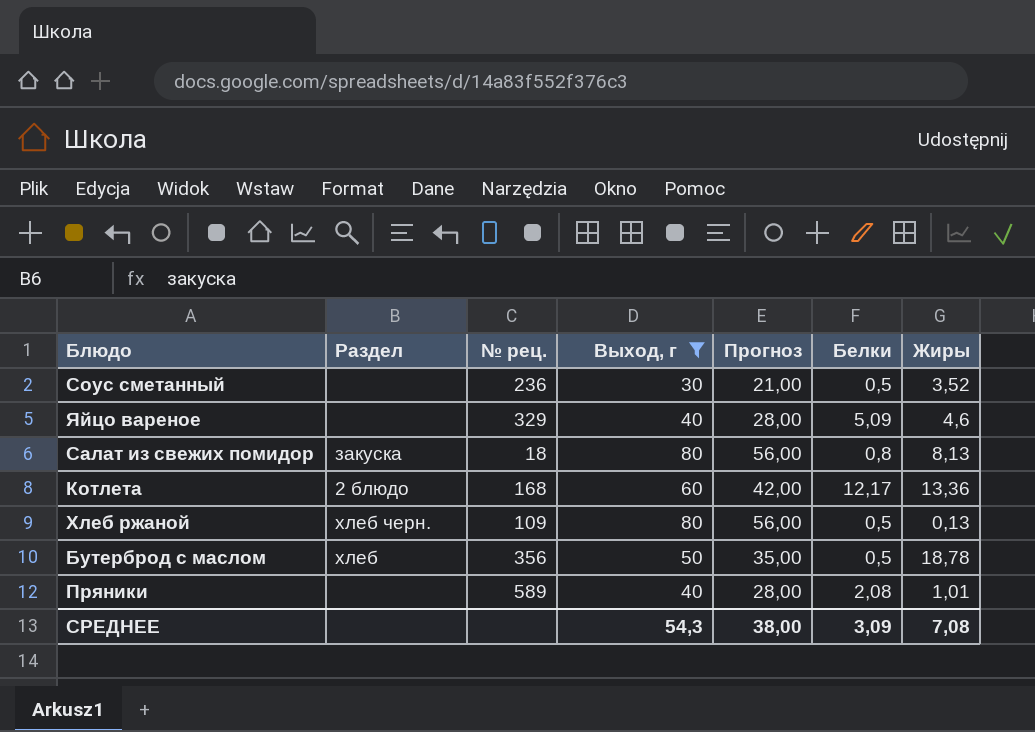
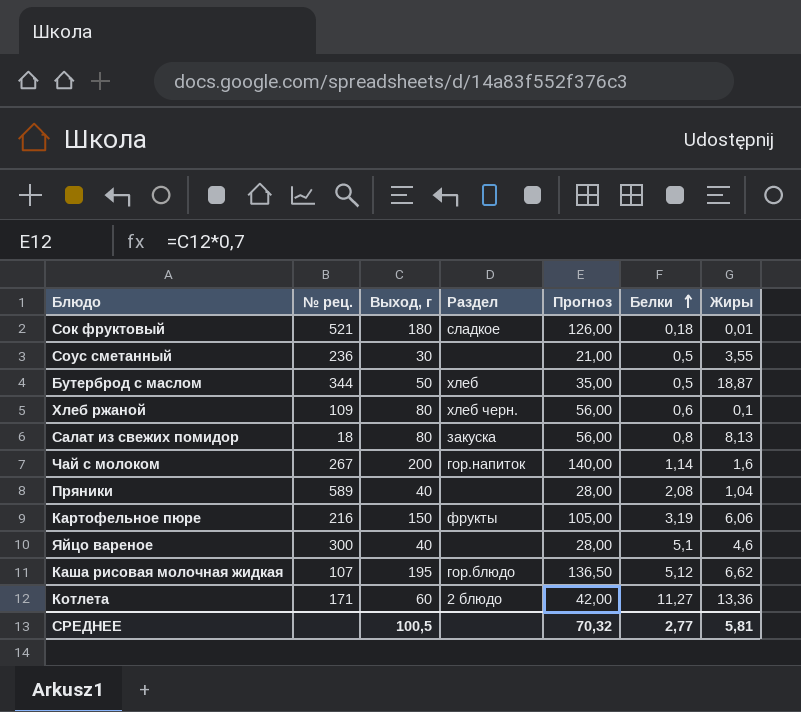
filter: Выход, г <= 80 -> none
row order: none -> Белки ascending
column Раздел | position: 2 -> 4
Соус сметанный | Жиры: 3,52 -> 3,55
Бутерброд с маслом | № рец.: 356 -> 344
Бутерброд с маслом | Жиры: 18,78 -> 18,87
Хлеб ржаной | Белки: 0,5 -> 0,6
Хлеб ржаной | Жиры: 0,13 -> 0,1
Пряники | Жиры: 1,01 -> 1,04
Яйцо вареное | № рец.: 329 -> 300
Яйцо вареное | Белки: 5,09 -> 5,1
Котлета | № рец.: 168 -> 171
Котлета | Белки: 12,17 -> 11,27
СРЕДНЕЕ | Выход, г: 54,3 -> 100,5
СРЕДНЕЕ | Прогноз: 38,00 -> 70,32
СРЕДНЕЕ | Белки: 3,09 -> 2,77
СРЕДНЕЕ | Жиры: 7,08 -> 5,81

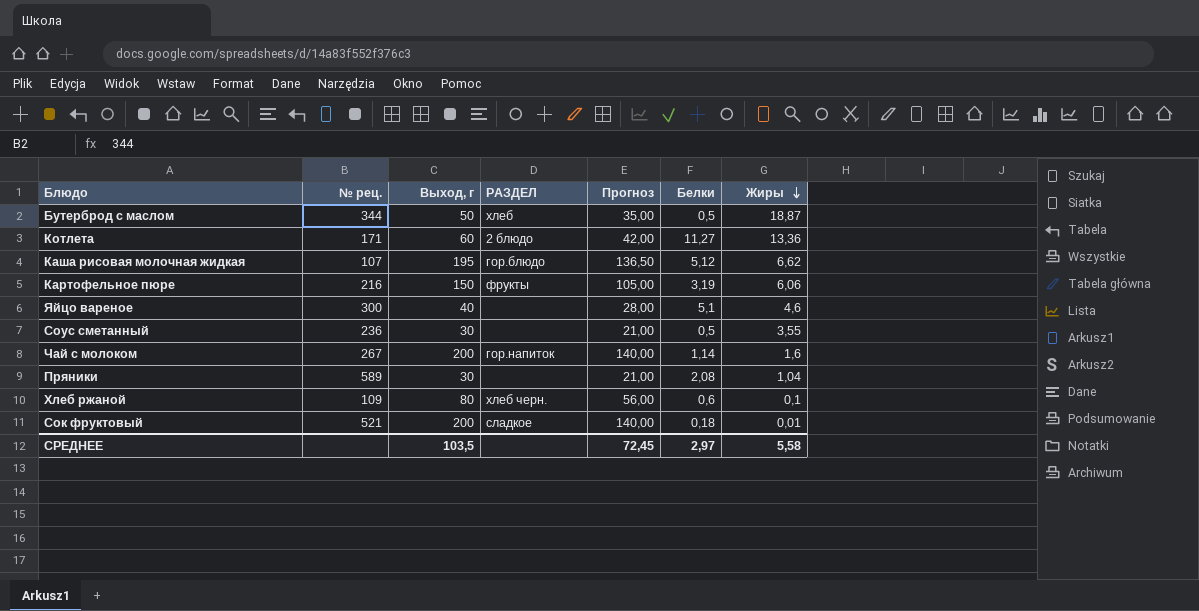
row order: Белки ascending -> Жиры descending
column name: Раздел -> РАЗДЕЛ
row Салат из свежих помидор: 18 | 80 | закуска | 56,00 | 0,8 | 8,13 -> none
Пряники | Выход, г: 40 -> 30
Пряники | Прогноз: 28,00 -> 21,00
Сок фруктовый | Выход, г: 180 -> 200
Сок фруктовый | Прогноз: 126,00 -> 140,00
СРЕДНЕЕ | Выход, г: 100,5 -> 103,5
СРЕДНЕЕ | Прогноз: 70,32 -> 72,45
СРЕДНЕЕ | Белки: 2,77 -> 2,97
СРЕДНЕЕ | Жиры: 5,81 -> 5,58

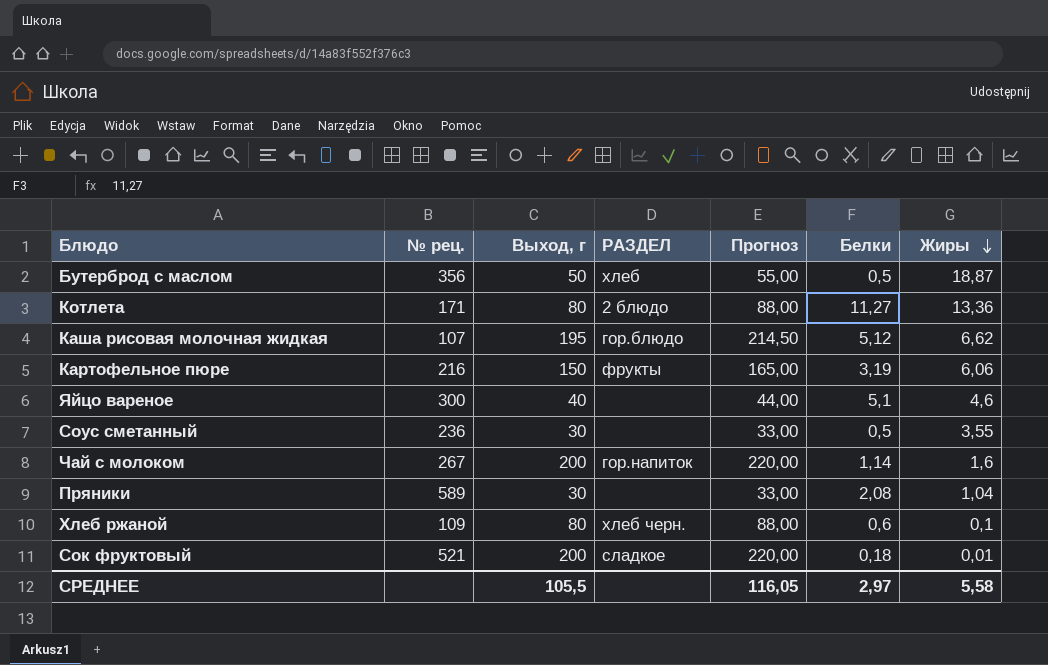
column Прогноз | formula: [Выход, г] * 0,7 -> [Выход, г] * 1,1
Бутерброд с маслом | № рец.: 344 -> 356
Котлета | Выход, г: 60 -> 80
СРЕДНЕЕ | Выход, г: 103,5 -> 105,5
СРЕДНЕЕ | Прогноз: 72,45 -> 116,05

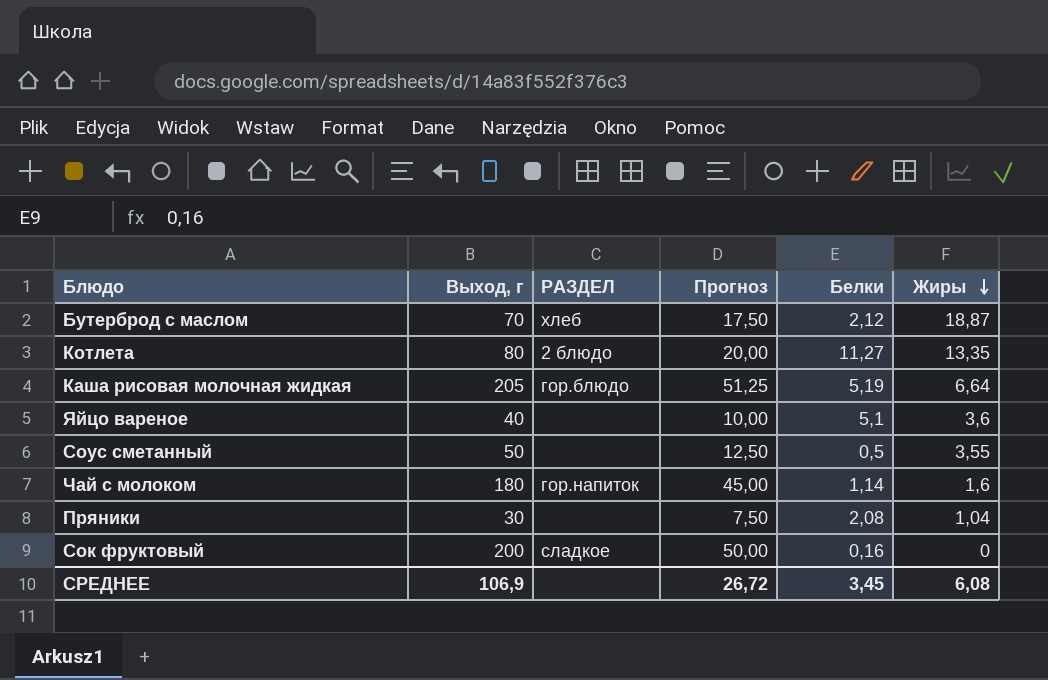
column № рец. | position: 2 -> none
column Прогноз | formula: [Выход, г] * 1,1 -> [Выход, г] * 0,25
row Картофельное пюре: 216 | 150 | фрукты | 165,00 | 3,19 | 6,06 -> none
row Хлеб ржаной: 109 | 80 | хлеб черн. | 88,00 | 0,6 | 0,1 -> none
Бутерброд с маслом | Выход, г: 50 -> 70
Бутерброд с маслом | Белки: 0,5 -> 2,12
Котлета | Жиры: 13,36 -> 13,35
Каша рисовая молочная жидкая | Выход, г: 195 -> 205
Каша рисовая молочная жидкая | Белки: 5,12 -> 5,19
Каша рисовая молочная жидкая | Жиры: 6,62 -> 6,64
Яйцо вареное | Жиры: 4,6 -> 3,6
Соус сметанный | Выход, г: 30 -> 50
Чай с молоком | Выход, г: 200 -> 180
Сок фруктовый | Белки: 0,18 -> 0,16
Сок фруктовый | Жиры: 0,01 -> 0
СРЕДНЕЕ | Выход, г: 105,5 -> 106,9
СРЕДНЕЕ | Прогноз: 116,05 -> 26,72
СРЕДНЕЕ | Белки: 2,97 -> 3,45
СРЕДНЕЕ | Жиры: 5,58 -> 6,08

